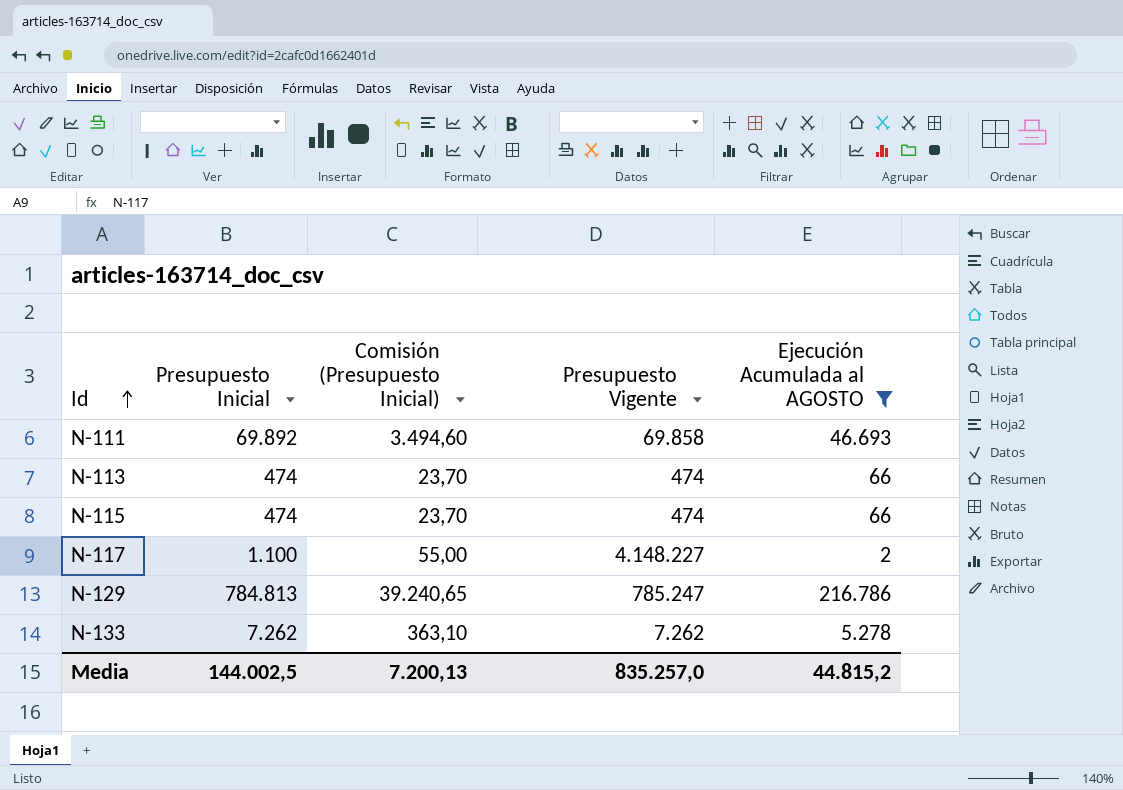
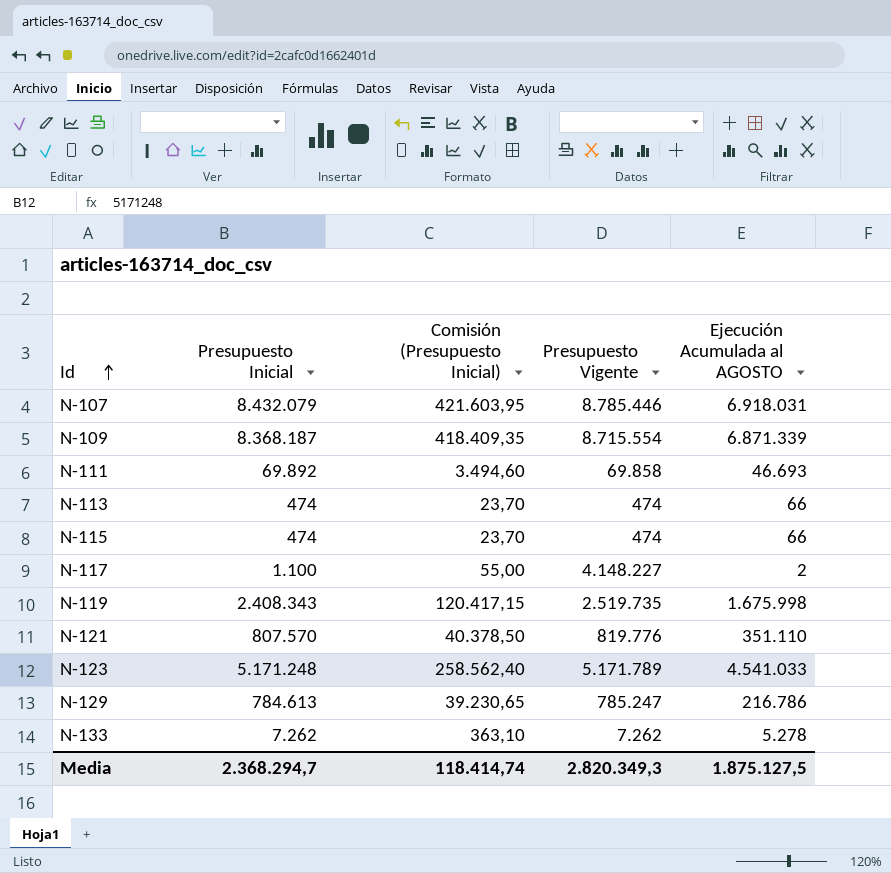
filter: Ejecución Acumulada al AGOSTO <= 216.786 -> none
N-129 | Presupuesto Inicial: 784.813 -> 784.613
N-129 | Comisión (Presupuesto Inicial): 39.240,65 -> 39.230,65
Media | Presupuesto Inicial: 144.002,5 -> 2.368.294,7
Media | Comisión (Presupuesto Inicial): 7.200,13 -> 118.414,74
Media | Presupuesto Vigente: 835.257,0 -> 2.820.349,3
Media | Ejecución Acumulada al AGOSTO: 44.815,2 -> 1.875.127,5

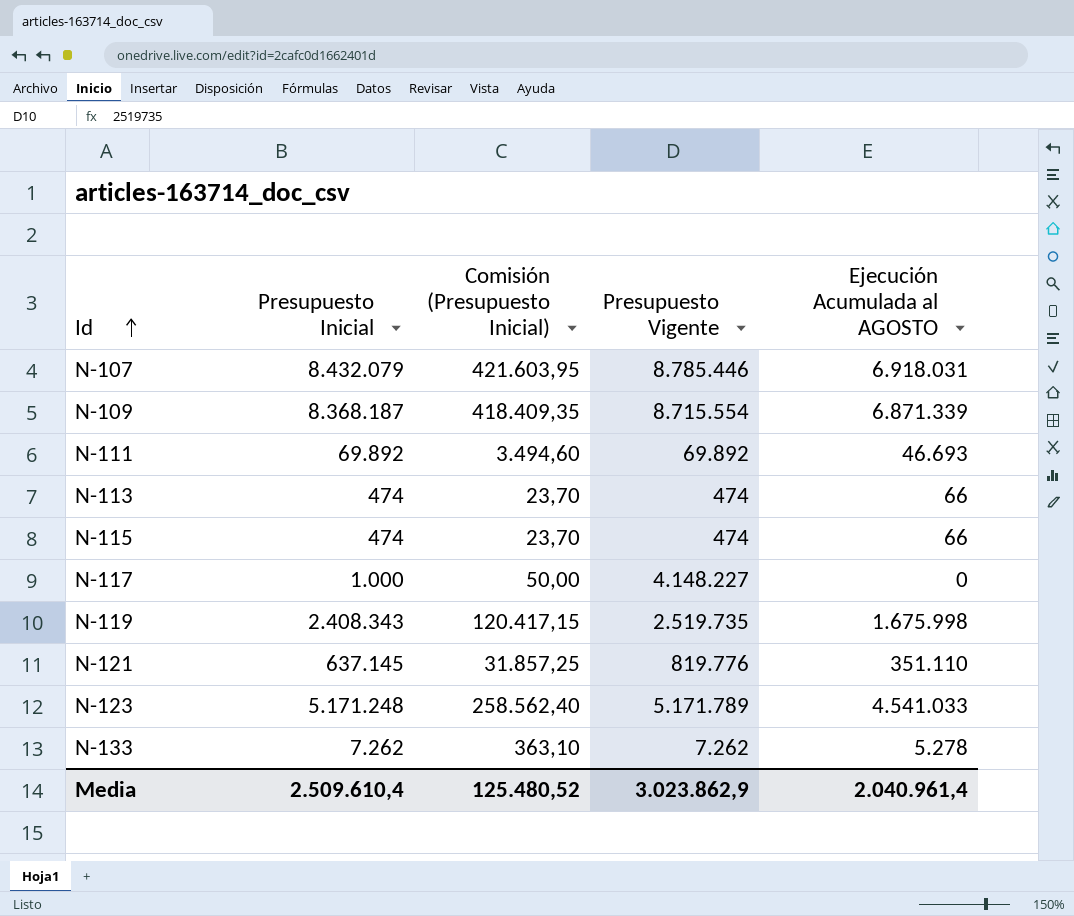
row N-129: 784.613 | 39.230,65 | 785.247 | 216.786 -> none
N-111 | Presupuesto Vigente: 69.858 -> 69.892
N-117 | Presupuesto Inicial: 1.100 -> 1.000
N-117 | Comisión (Presupuesto Inicial): 55,00 -> 50,00
N-117 | Ejecución Acumulada al AGOSTO: 2 -> 0
N-121 | Presupuesto Inicial: 807.570 -> 637.145
N-121 | Comisión (Presupuesto Inicial): 40.378,50 -> 31.857,25
Media | Presupuesto Inicial: 2.368.294,7 -> 2.509.610,4
Media | Comisión (Presupuesto Inicial): 118.414,74 -> 125.480,52
Media | Presupuesto Vigente: 2.820.349,3 -> 3.023.862,9
Media | Ejecución Acumulada al AGOSTO: 1.875.127,5 -> 2.040.961,4

